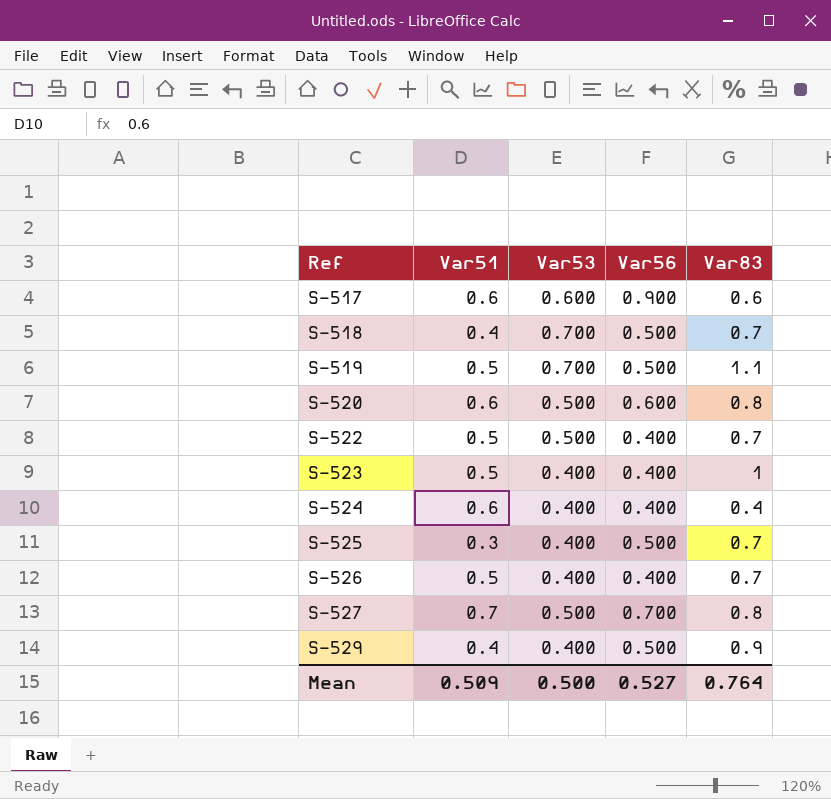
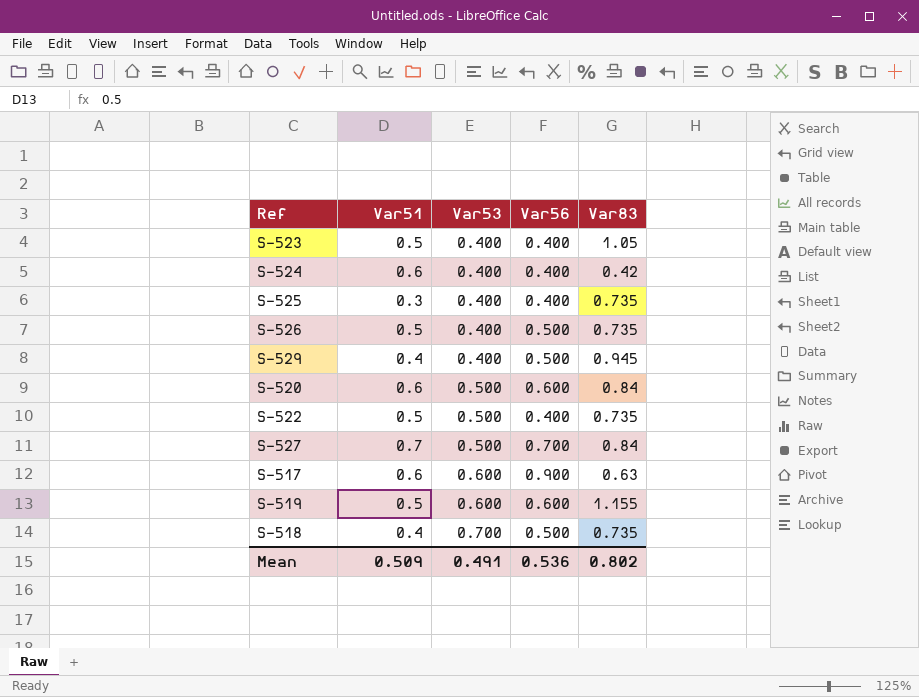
row order: Ref ascending -> Var53 ascending
S-523 | Var83: 1 -> 1.05
S-524 | Var83: 0.4 -> 0.42
S-525 | Var56: 0.500 -> 0.400
S-525 | Var83: 0.7 -> 0.735
S-526 | Var56: 0.400 -> 0.500
S-526 | Var83: 0.7 -> 0.735
S-529 | Var83: 0.9 -> 0.945
S-520 | Var83: 0.8 -> 0.84
S-522 | Var83: 0.7 -> 0.735
S-527 | Var83: 0.8 -> 0.84
S-517 | Var83: 0.6 -> 0.63
S-519 | Var53: 0.700 -> 0.600
S-519 | Var56: 0.500 -> 0.600
S-519 | Var83: 1.1 -> 1.155
S-518 | Var83: 0.7 -> 0.735
Mean | Var53: 0.500 -> 0.491
Mean | Var56: 0.527 -> 0.536
Mean | Var83: 0.764 -> 0.802

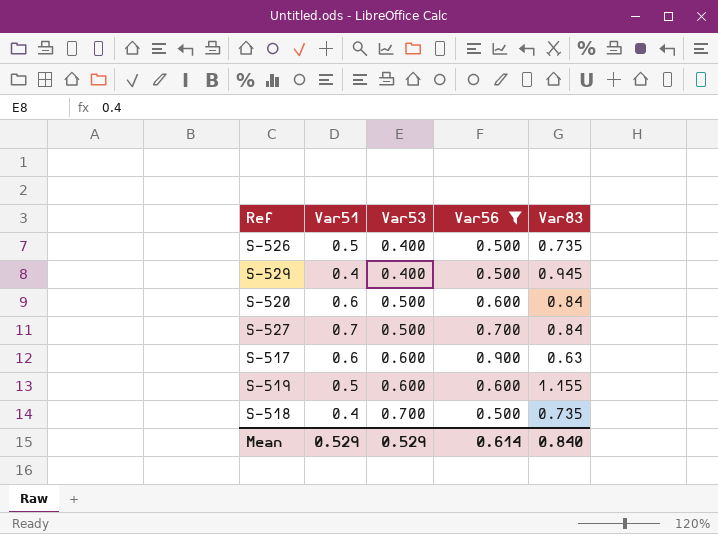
filter: none -> Var56 != 0.400
Mean | Var51: 0.509 -> 0.529
Mean | Var53: 0.491 -> 0.529
Mean | Var56: 0.536 -> 0.614
Mean | Var83: 0.802 -> 0.840

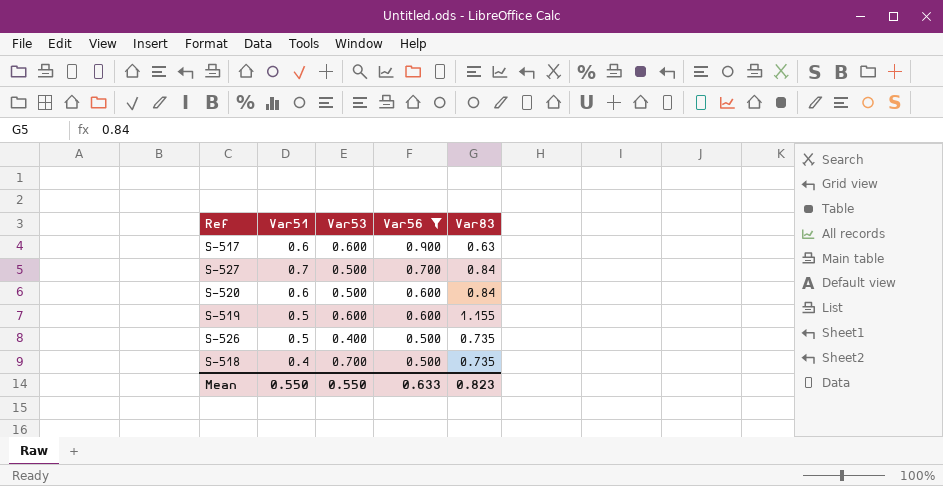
row order: Var53 ascending -> Var56 descending
row S-529: 0.4 | 0.400 | 0.500 | 0.945 -> none
Mean | Var51: 0.529 -> 0.550
Mean | Var53: 0.529 -> 0.550
Mean | Var56: 0.614 -> 0.633
Mean | Var83: 0.840 -> 0.823

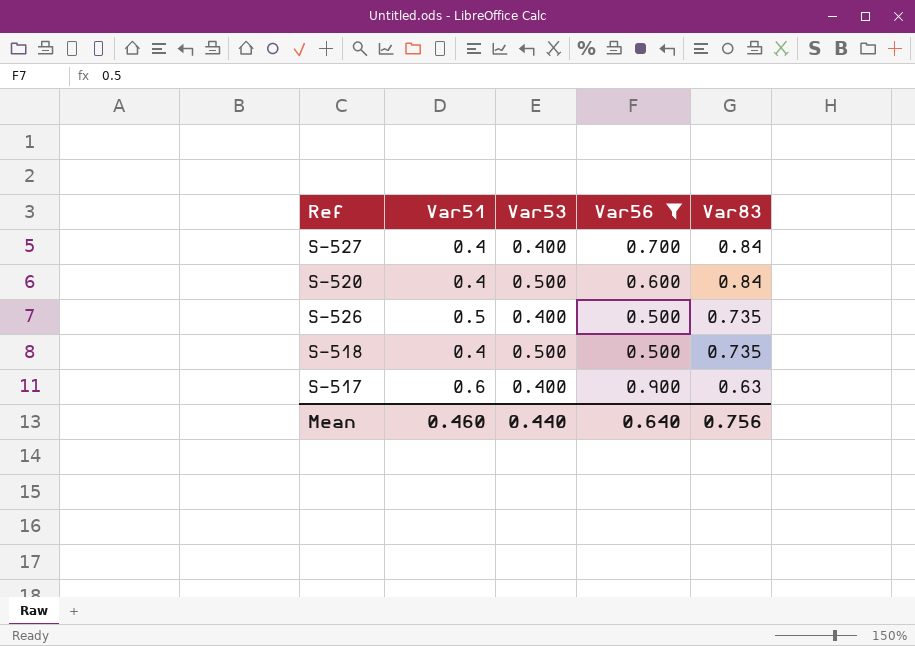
row order: Var56 descending -> Var83 descending
row S-519: 0.5 | 0.600 | 0.600 | 1.155 -> none
S-527 | Var51: 0.7 -> 0.4
S-527 | Var53: 0.500 -> 0.400
S-520 | Var51: 0.6 -> 0.4
S-518 | Var53: 0.700 -> 0.500
S-517 | Var53: 0.600 -> 0.400
Mean | Var51: 0.550 -> 0.460
Mean | Var53: 0.550 -> 0.440
Mean | Var56: 0.633 -> 0.640
Mean | Var83: 0.823 -> 0.756

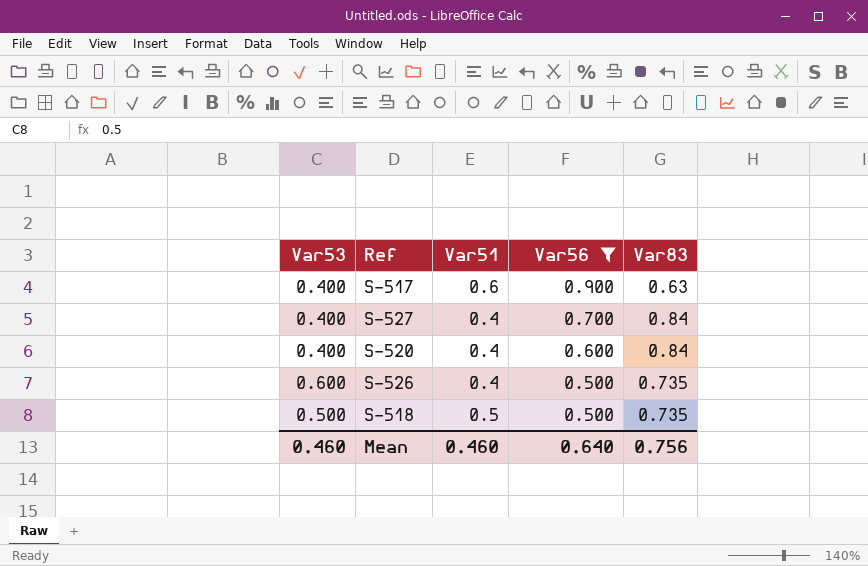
row order: Var83 descending -> Var56 descending
column Var53 | position: 3 -> 1
S-520 | Var53: 0.500 -> 0.400
S-526 | Var53: 0.400 -> 0.600
S-526 | Var51: 0.5 -> 0.4
S-518 | Var51: 0.4 -> 0.5
Mean | Var53: 0.440 -> 0.460

